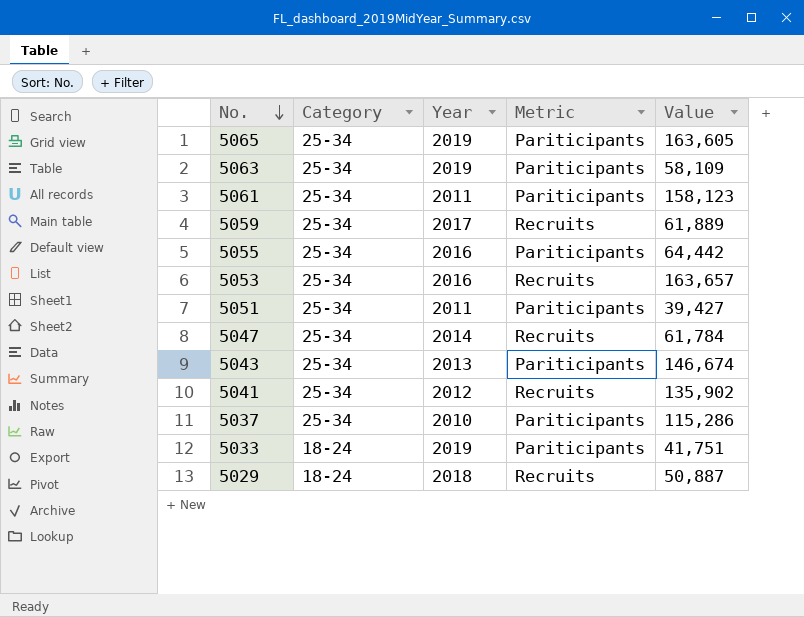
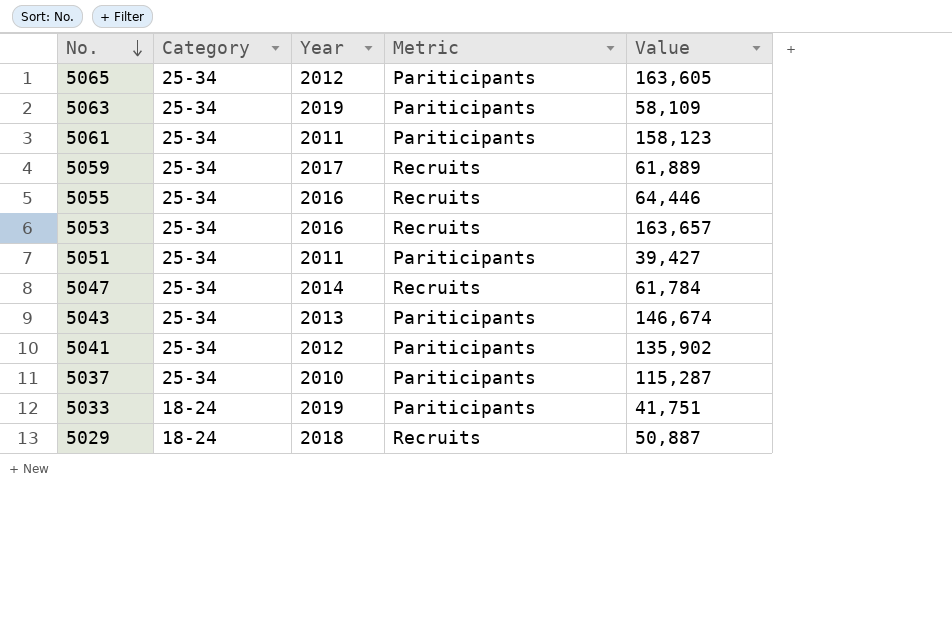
5065 | Year: 2019 -> 2012
5055 | Metric: Pariticipants -> Recruits
5055 | Value: 64,442 -> 64,446
5041 | Metric: Recruits -> Pariticipants
5037 | Value: 115,286 -> 115,287

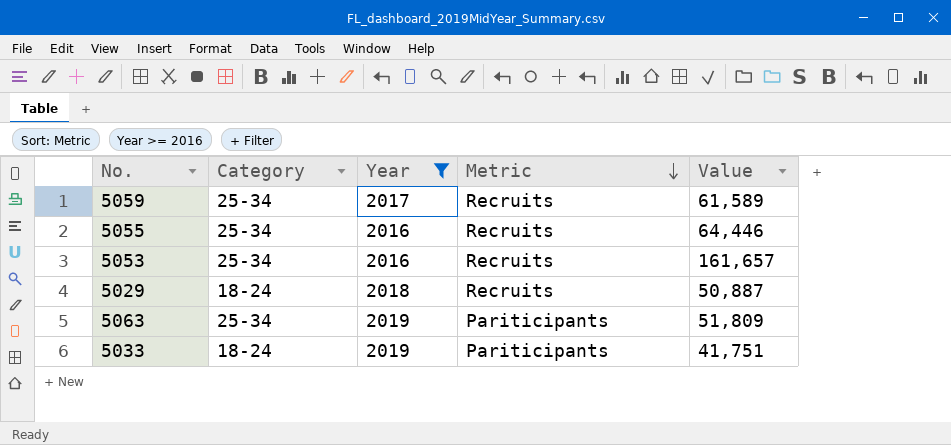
filter: none -> Year >= 2016
row order: No. descending -> Metric descending
5059 | Value: 61,889 -> 61,589
5053 | Value: 163,657 -> 161,657
5063 | Value: 58,109 -> 51,809

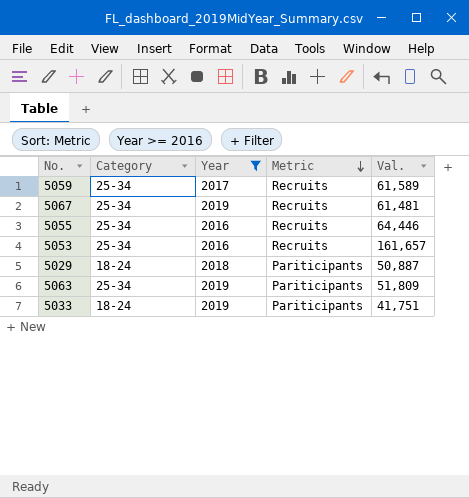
column name: Value -> Val.
row 5067: none -> 25-34 | 2019 | Recruits | 61,481
5029 | Metric: Recruits -> Pariticipants

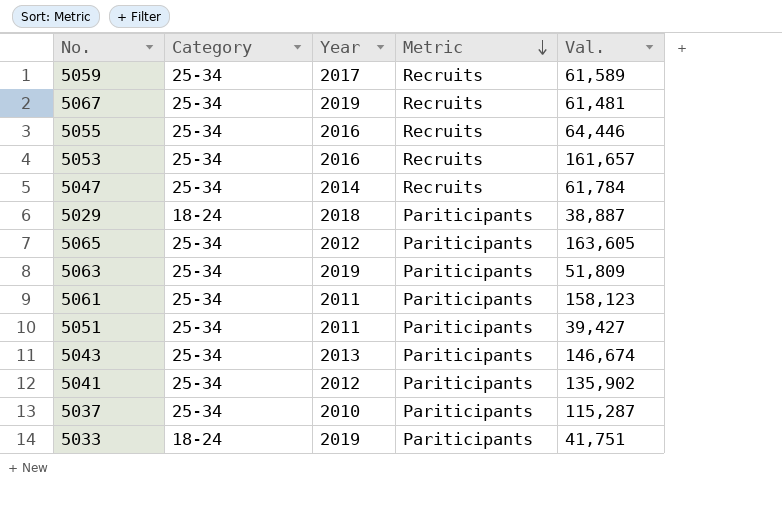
filter: Year >= 2016 -> none
5029 | Val.: 50,887 -> 38,887

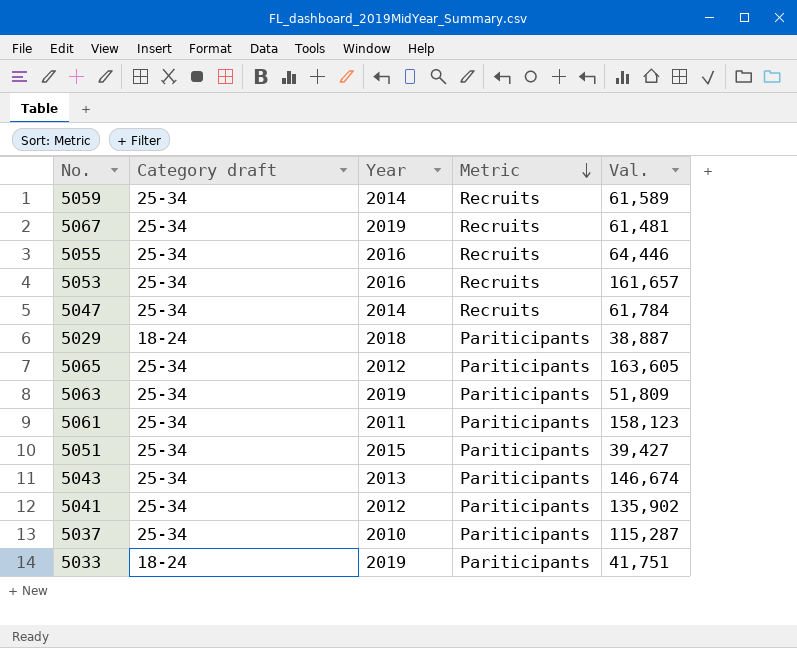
column name: Category -> Category draft
5059 | Year: 2017 -> 2014
5051 | Year: 2011 -> 2015

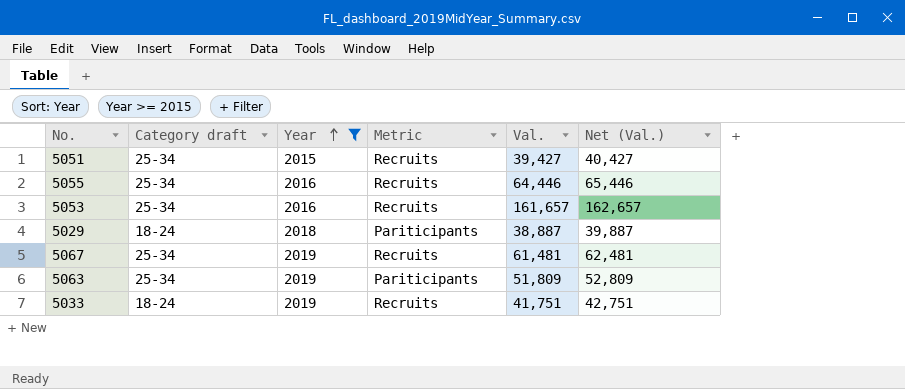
filter: none -> Year >= 2015
row order: Metric descending -> Year ascending
column Net (Val.) | formula: none -> [Val.] + 1000
5051 | Metric: Pariticipants -> Recruits
5033 | Metric: Pariticipants -> Recruits

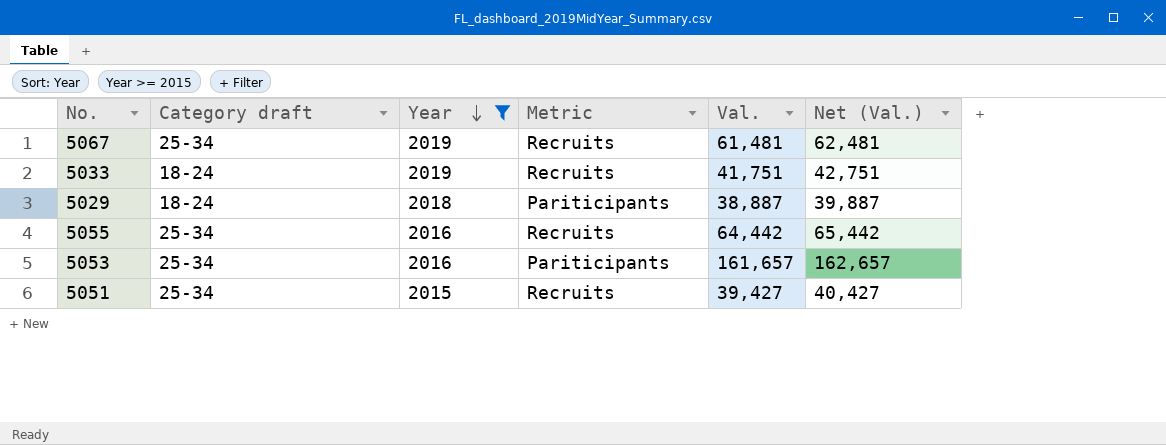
row order: Year ascending -> Year descending
row 5063: 25-34 | 2019 | Pariticipants | 51,809 | 52,809 -> none
5055 | Val.: 64,446 -> 64,442
5055 | Net (Val.): 65,446 -> 65,442
5053 | Metric: Recruits -> Pariticipants

